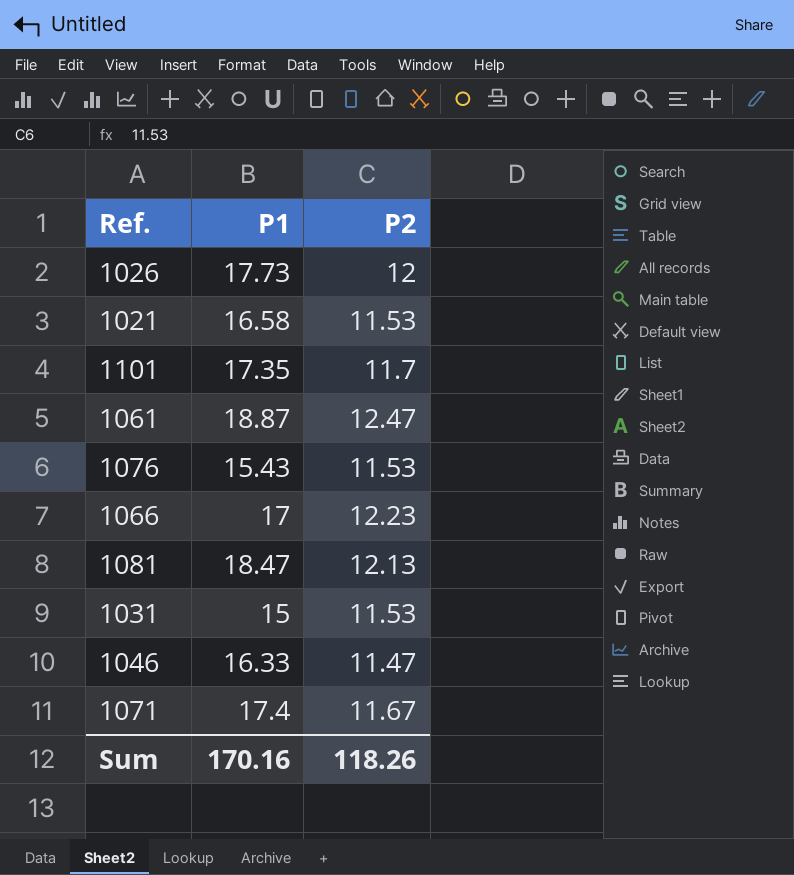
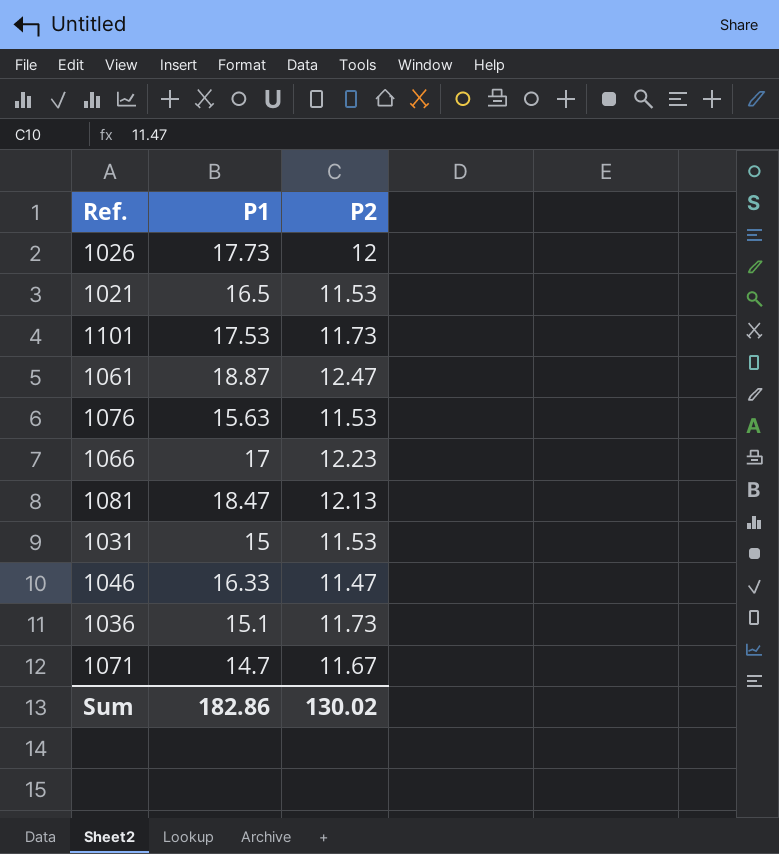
1021 | P1: 16.58 -> 16.5
1101 | P1: 17.35 -> 17.53
1101 | P2: 11.7 -> 11.73
1076 | P1: 15.43 -> 15.63
row 1036: none -> 15.1 | 11.73
1071 | P1: 17.4 -> 14.7
Sum | P1: 170.16 -> 182.86
Sum | P2: 118.26 -> 130.02

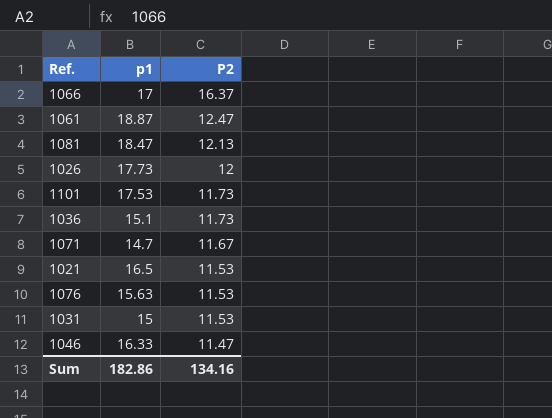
row order: none -> P2 descending
column name: P1 -> p1
1066 | P2: 12.23 -> 16.37
Sum | P2: 130.02 -> 134.16

